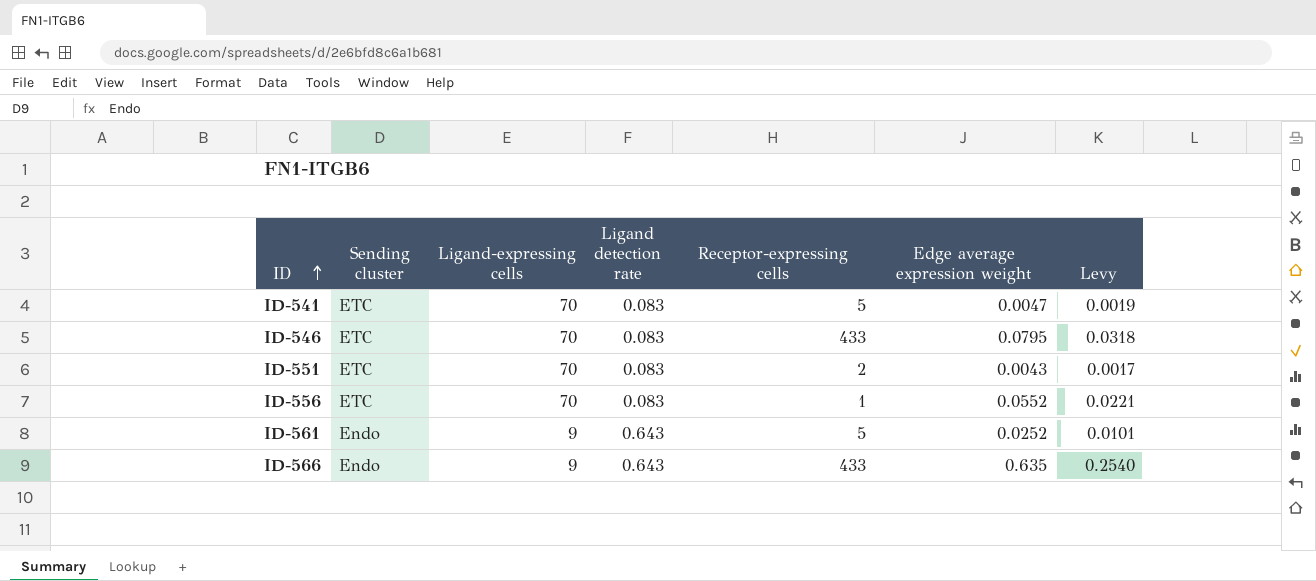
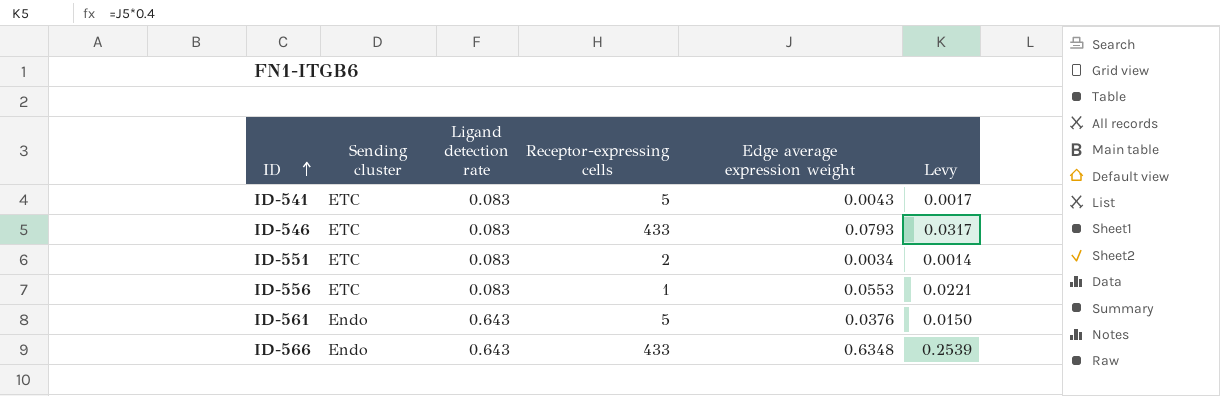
column Ligand-expressing cells | position: 3 -> none
ID-541 | Edge average expression weight: 0.0047 -> 0.0043
ID-541 | Levy: 0.0019 -> 0.0017
ID-546 | Edge average expression weight: 0.0795 -> 0.0793
ID-546 | Levy: 0.0318 -> 0.0317
ID-551 | Edge average expression weight: 0.0043 -> 0.0034
ID-551 | Levy: 0.0017 -> 0.0014
ID-556 | Edge average expression weight: 0.0552 -> 0.0553
ID-561 | Edge average expression weight: 0.0252 -> 0.0376
ID-561 | Levy: 0.0101 -> 0.0150
ID-566 | Edge average expression weight: 0.635 -> 0.6348
ID-566 | Levy: 0.2540 -> 0.2539

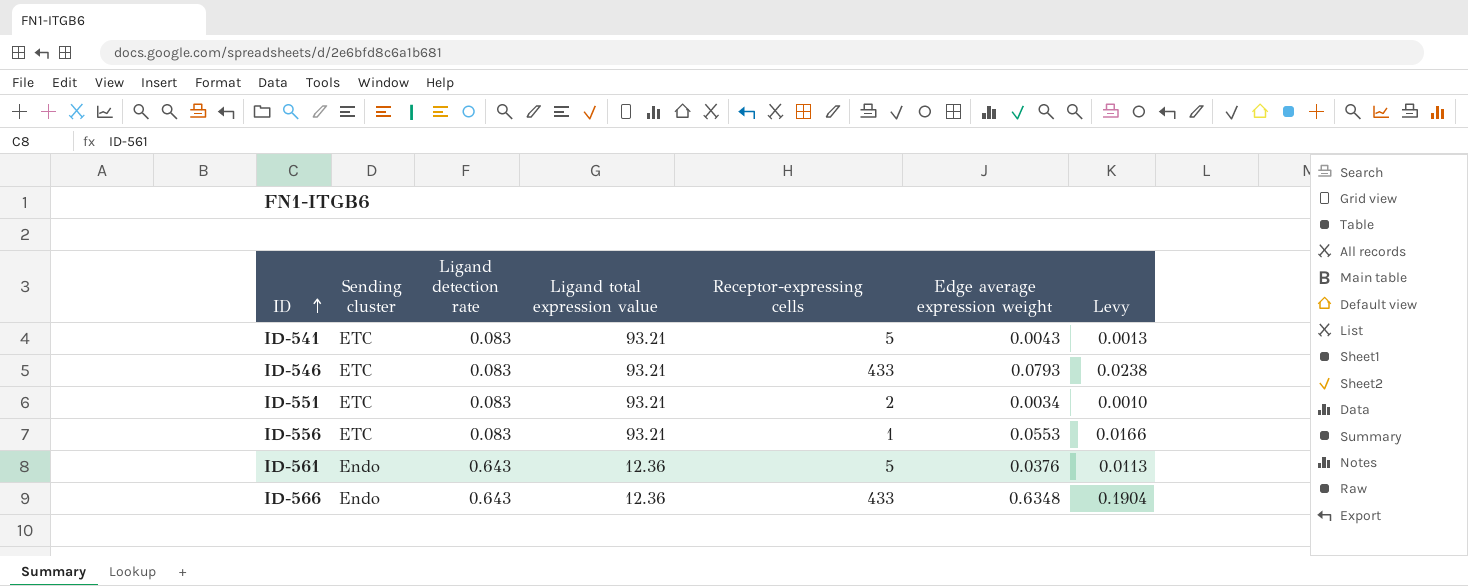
column Ligand total expression value | position: none -> 4
column Levy | formula: [Edge average expression weight] * 0.4 -> [Edge average expression weight] * 0.3

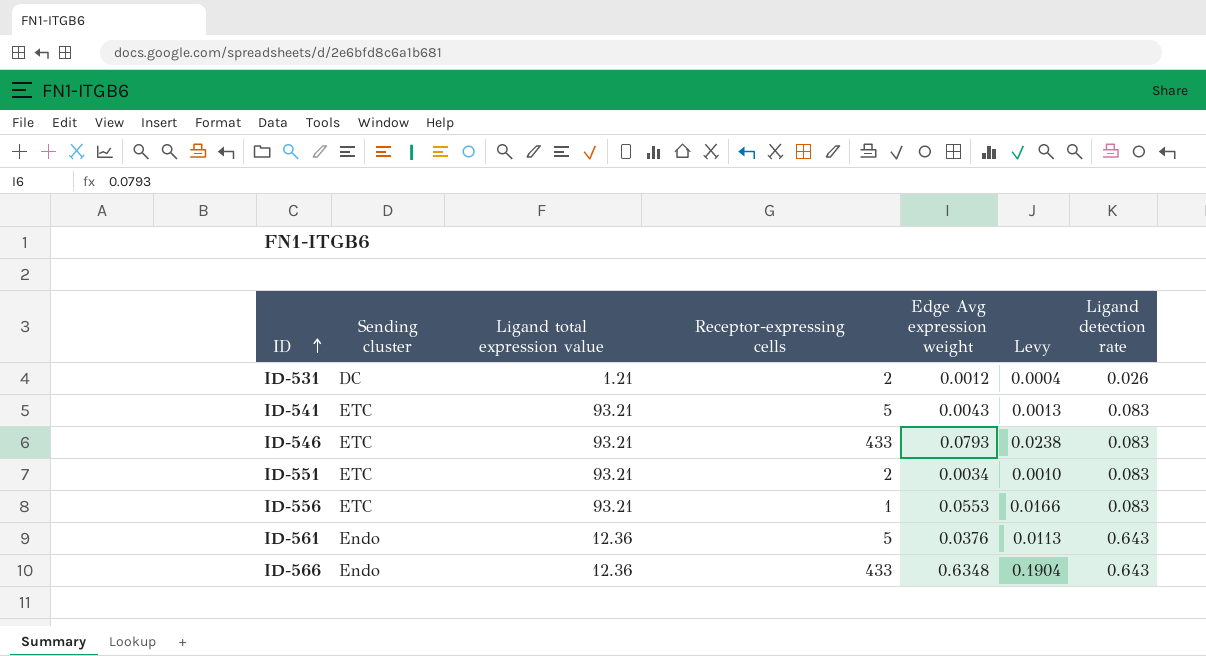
column name: Edge average expression weight -> Edge Avg expression weight
column Ligand detection rate | position: 3 -> 7
row ID-531: none -> DC | 1.21 | 2 | 0.0012 | 0.0004 | 0.026

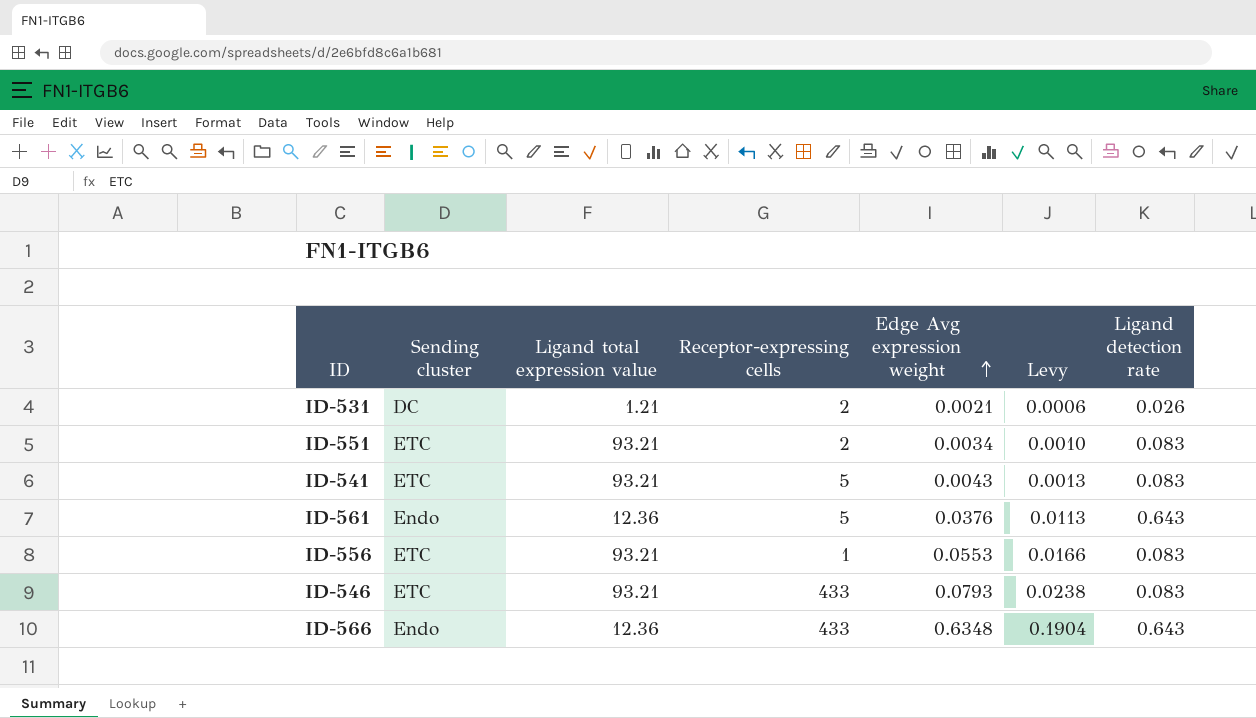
row order: ID ascending -> Edge Avg expression weight ascending
ID-531 | Edge Avg expression weight: 0.0012 -> 0.0021
ID-531 | Levy: 0.0004 -> 0.0006

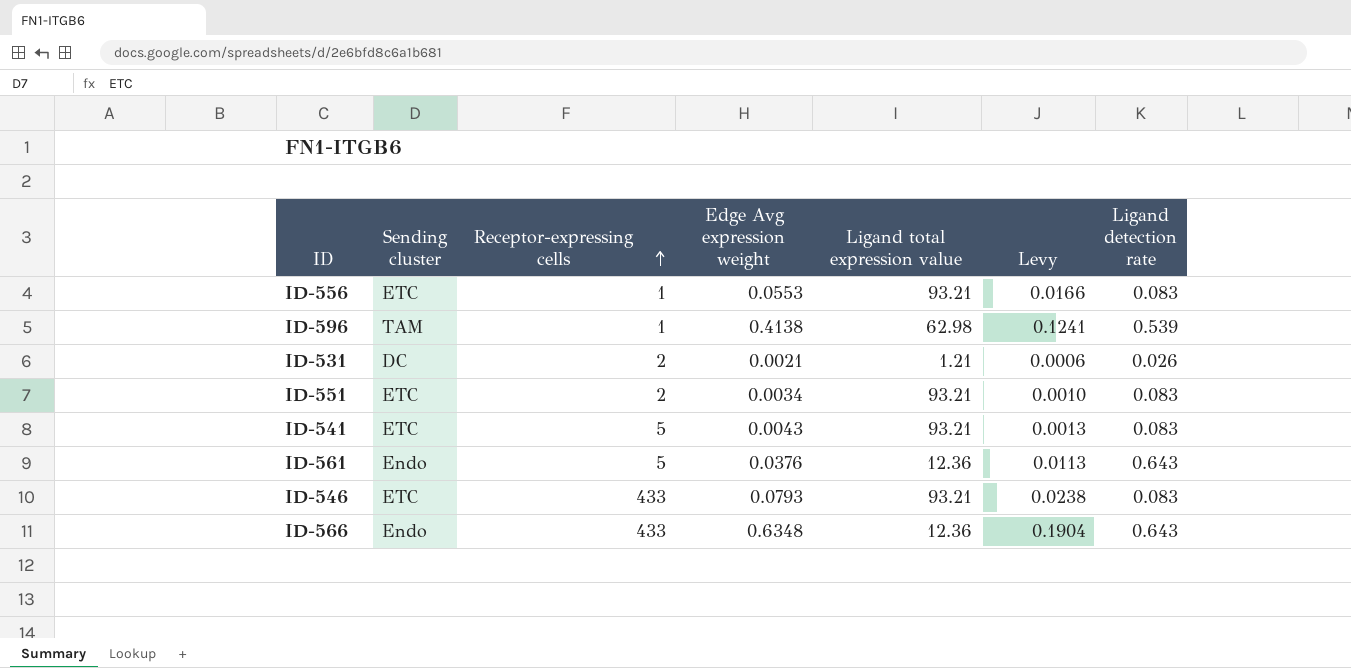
row order: Edge Avg expression weight ascending -> Receptor-expressing cells ascending
column Ligand total expression value | position: 3 -> 5
row ID-596: none -> TAM | 1 | 0.4138 | 62.98 | 0.1241 | 0.539

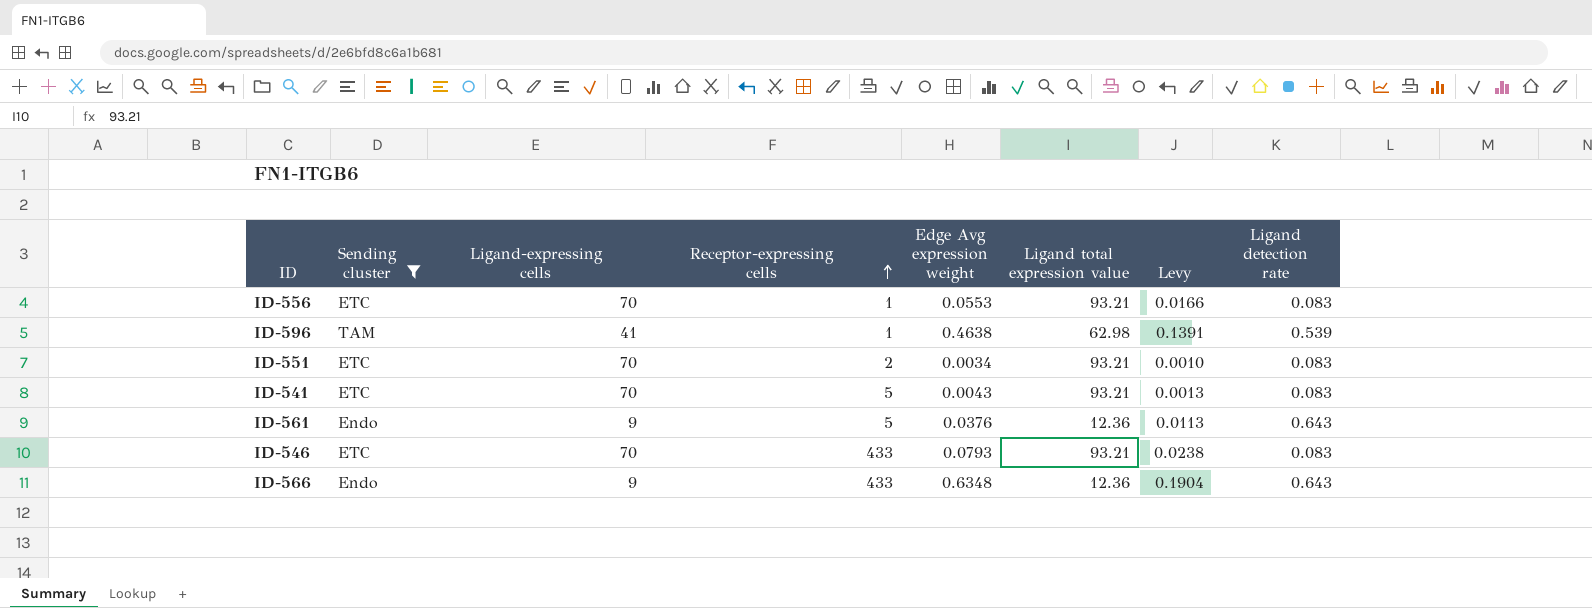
filter: none -> Sending cluster != DC
column Ligand-expressing cells | position: none -> 3
ID-596 | Edge Avg expression weight: 0.4138 -> 0.4638
ID-596 | Levy: 0.1241 -> 0.1391

